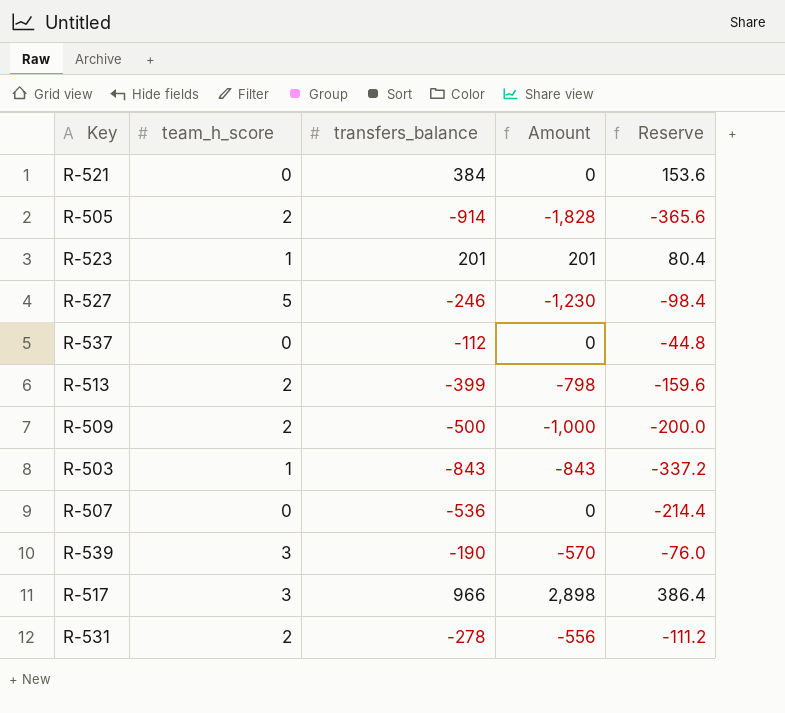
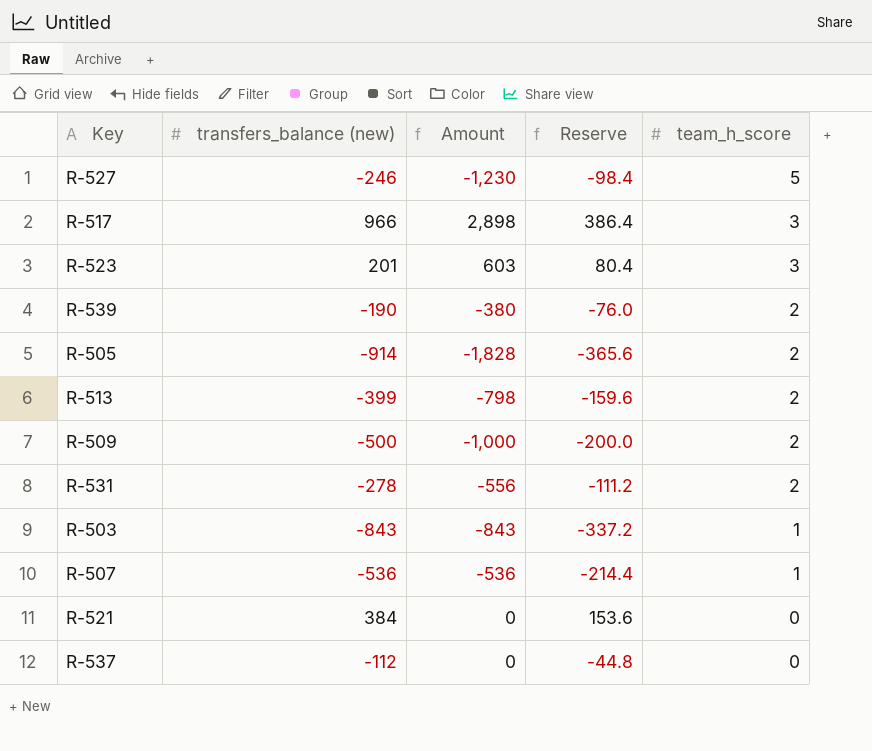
row order: none -> team_h_score descending
column name: transfers_balance -> transfers_balance (new)
column team_h_score | position: 2 -> 5
R-523 | Amount: 201 -> 603
R-523 | team_h_score: 1 -> 3
R-539 | Amount: -570 -> -380
R-539 | team_h_score: 3 -> 2
R-507 | Amount: 0 -> -536
R-507 | team_h_score: 0 -> 1

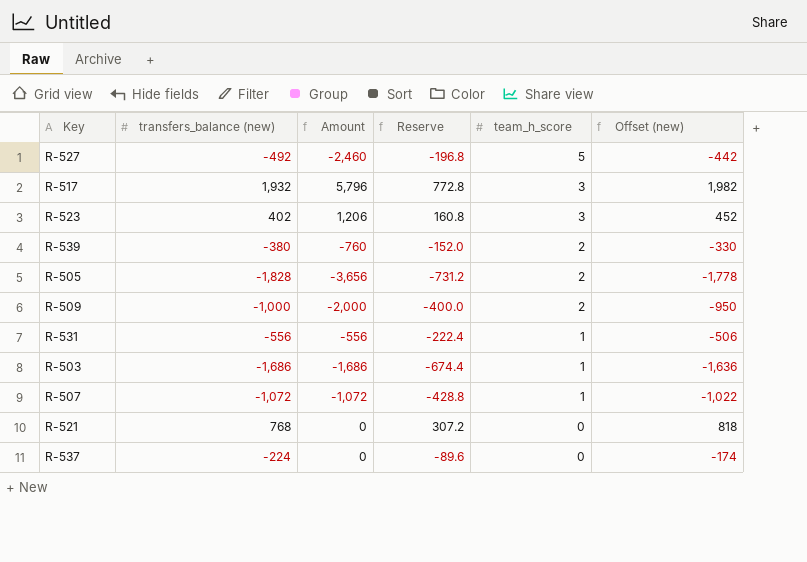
column Offset (new) | formula: none -> [transfers_balance (new)] + 50
row R-513: -399 | -798 | -159.6 | 2 -> none
R-527 | transfers_balance (new): -246 -> -492
R-527 | Amount: -1,230 -> -2,460
R-527 | Reserve: -98.4 -> -196.8
R-517 | transfers_balance (new): 966 -> 1,932
R-517 | Amount: 2,898 -> 5,796
R-517 | Reserve: 386.4 -> 772.8
R-523 | transfers_balance (new): 201 -> 402
R-523 | Amount: 603 -> 1,206
R-523 | Reserve: 80.4 -> 160.8
R-539 | transfers_balance (new): -190 -> -380
R-539 | Amount: -380 -> -760
R-539 | Reserve: -76.0 -> -152.0
R-505 | transfers_balance (new): -914 -> -1,828
R-505 | Amount: -1,828 -> -3,656
R-505 | Reserve: -365.6 -> -731.2
R-509 | transfers_balance (new): -500 -> -1,000
R-509 | Amount: -1,000 -> -2,000
R-509 | Reserve: -200.0 -> -400.0
R-531 | transfers_balance (new): -278 -> -556
R-531 | Reserve: -111.2 -> -222.4
R-531 | team_h_score: 2 -> 1
R-503 | transfers_balance (new): -843 -> -1,686
R-503 | Amount: -843 -> -1,686
R-503 | Reserve: -337.2 -> -674.4
R-507 | transfers_balance (new): -536 -> -1,072
R-507 | Amount: -536 -> -1,072
R-507 | Reserve: -214.4 -> -428.8
R-521 | transfers_balance (new): 384 -> 768
R-521 | Reserve: 153.6 -> 307.2
R-537 | transfers_balance (new): -112 -> -224
R-537 | Reserve: -44.8 -> -89.6

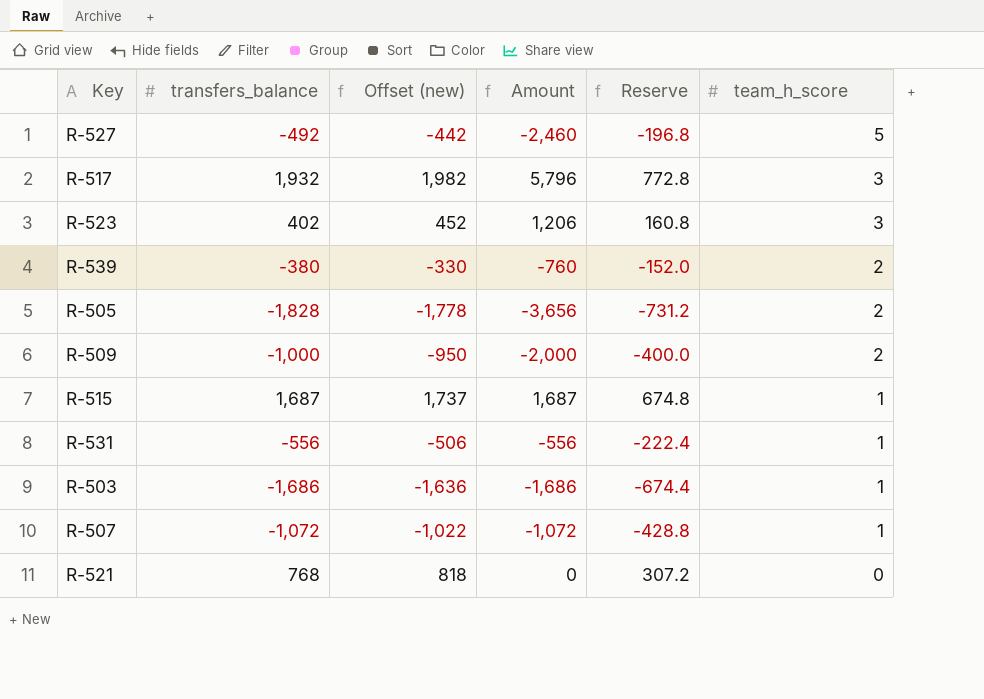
column name: transfers_balance (new) -> transfers_balance
column Offset (new) | position: 6 -> 3
row R-537: -224 | 0 | -89.6 | 0 | -174 -> none
row R-515: none -> 1,687 | 1,737 | 1,687 | 674.8 | 1

